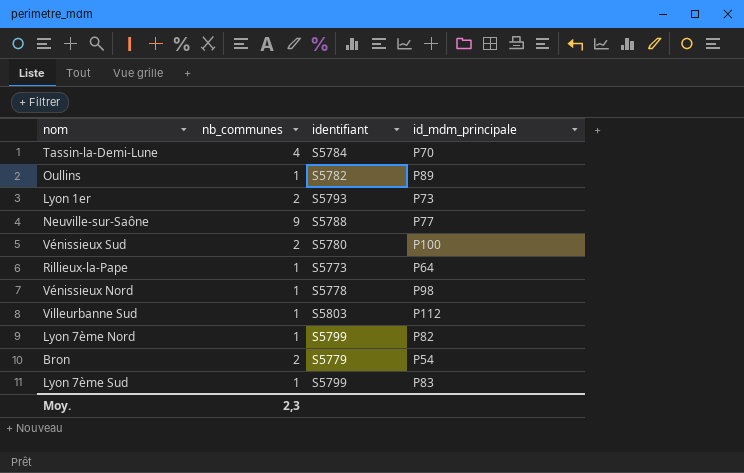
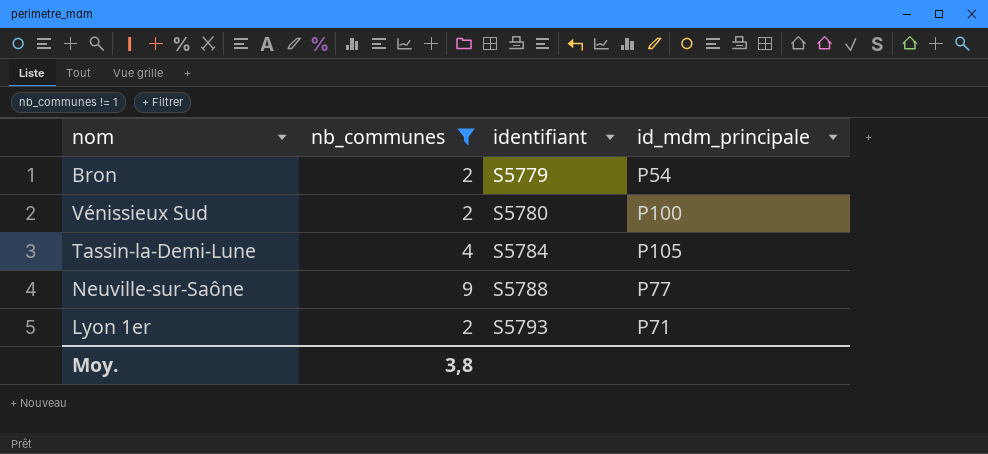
filter: none -> nb_communes != 1
row order: none -> identifiant ascending
Tassin-la-Demi-Lune | id_mdm_principale: P70 -> P105
Lyon 1er | id_mdm_principale: P73 -> P71
Moy. | nb_communes: 2,3 -> 3,8

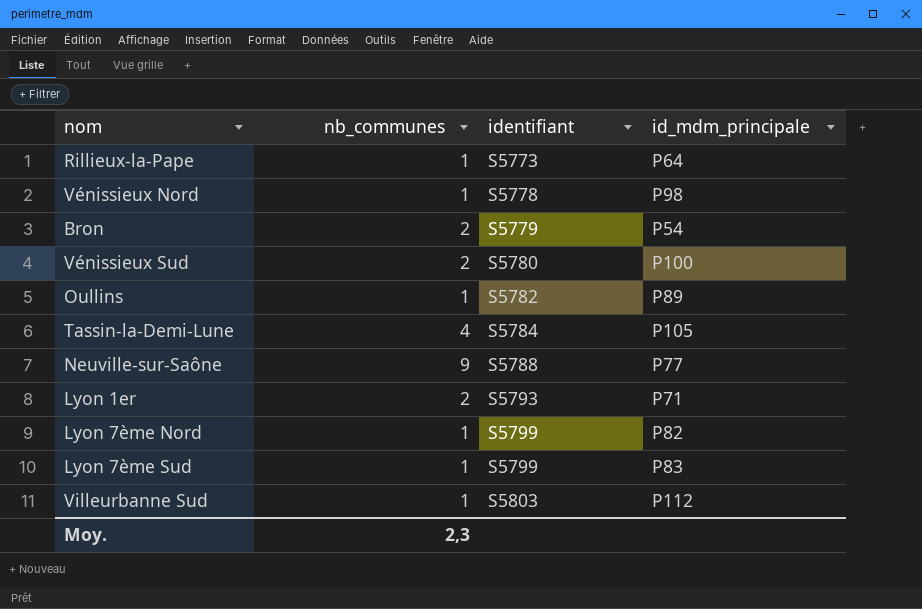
filter: nb_communes != 1 -> none
Moy. | nb_communes: 3,8 -> 2,3

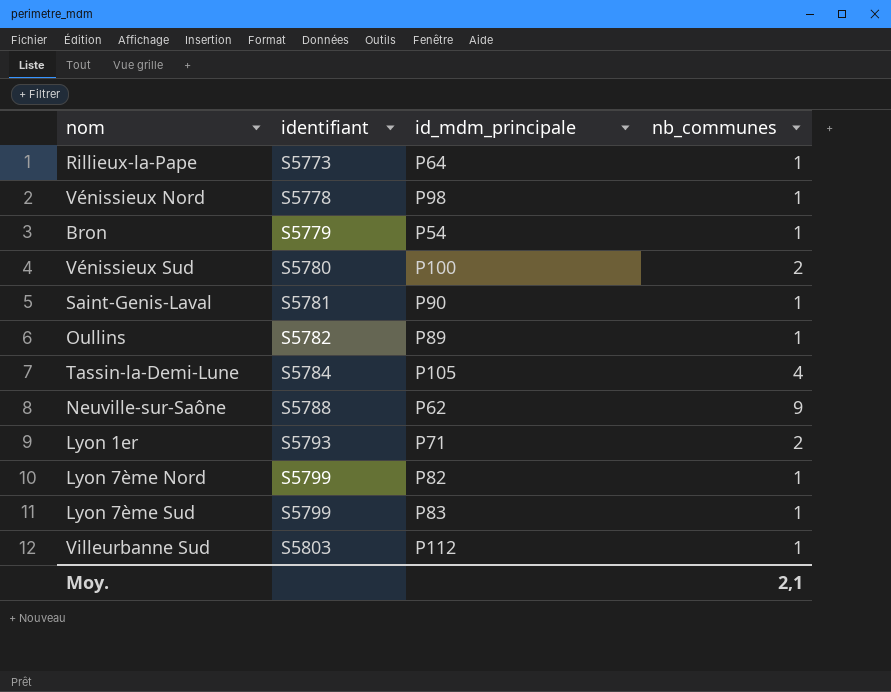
column nb_communes | position: 2 -> 4
Bron | nb_communes: 2 -> 1
row Saint-Genis-Laval: none -> S5781 | P90 | 1
Neuville-sur-Saône | id_mdm_principale: P77 -> P62
Moy. | nb_communes: 2,3 -> 2,1

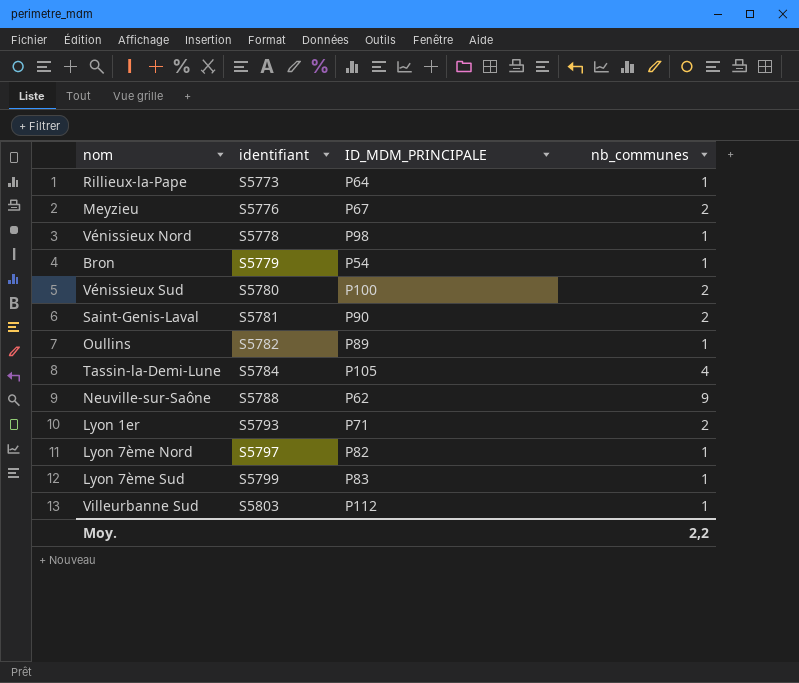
column name: id_mdm_principale -> ID_MDM_PRINCIPALE
row Meyzieu: none -> S5776 | P67 | 2
Saint-Genis-Laval | nb_communes: 1 -> 2
Lyon 7ème Nord | identifiant: S5799 -> S5797
Moy. | nb_communes: 2,1 -> 2,2

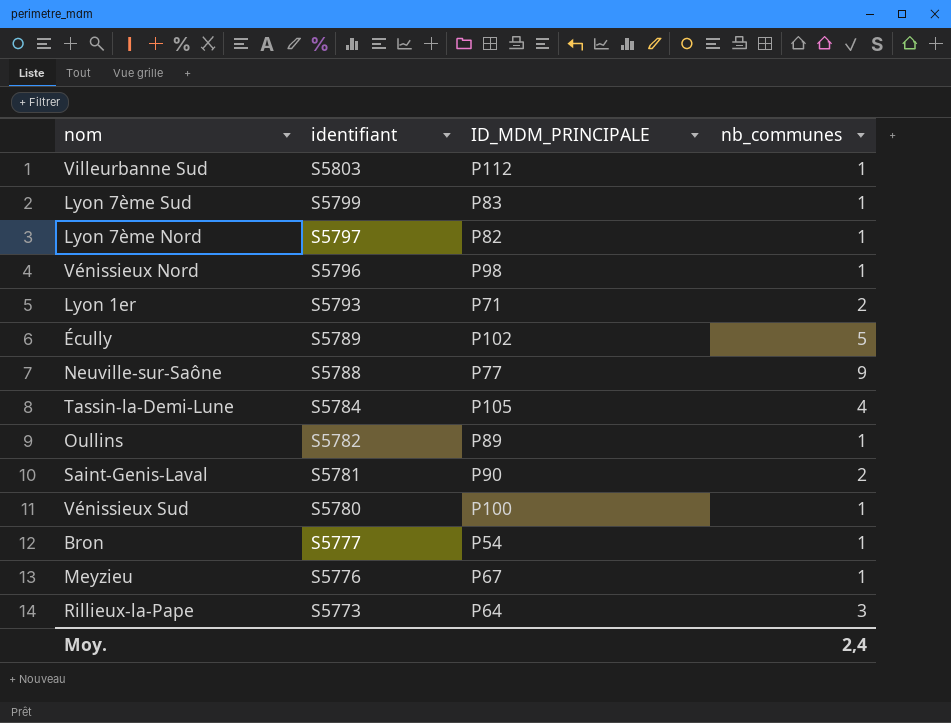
row order: identifiant ascending -> identifiant descending
Vénissieux Nord | identifiant: S5778 -> S5796
row Écully: none -> S5789 | P102 | 5
Neuville-sur-Saône | ID_MDM_PRINCIPALE: P62 -> P77
Vénissieux Sud | nb_communes: 2 -> 1
Bron | identifiant: S5779 -> S5777
Meyzieu | nb_communes: 2 -> 1
Rillieux-la-Pape | nb_communes: 1 -> 3
Moy. | nb_communes: 2,2 -> 2,4

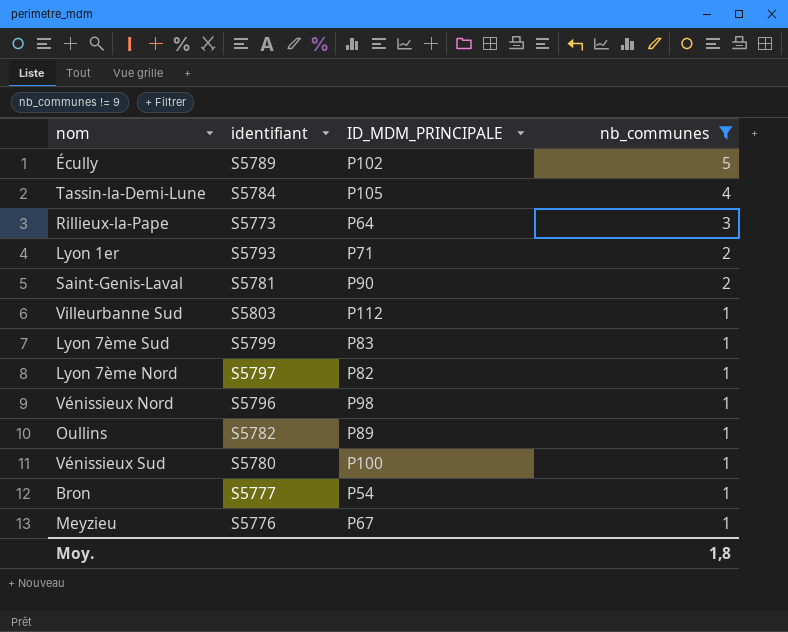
filter: none -> nb_communes != 9
row order: identifiant descending -> nb_communes descending
Moy. | nb_communes: 2,4 -> 1,8

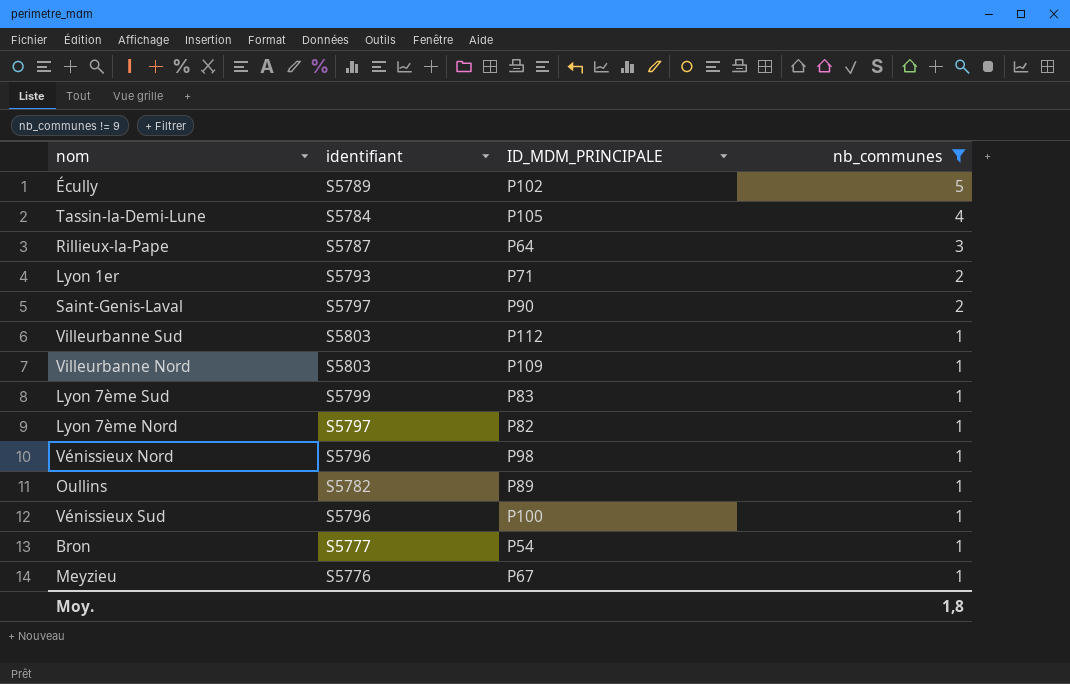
Rillieux-la-Pape | identifiant: S5773 -> S5787
Saint-Genis-Laval | identifiant: S5781 -> S5797
row Villeurbanne Nord: none -> S5803 | P109 | 1
Vénissieux Sud | identifiant: S5780 -> S5796

